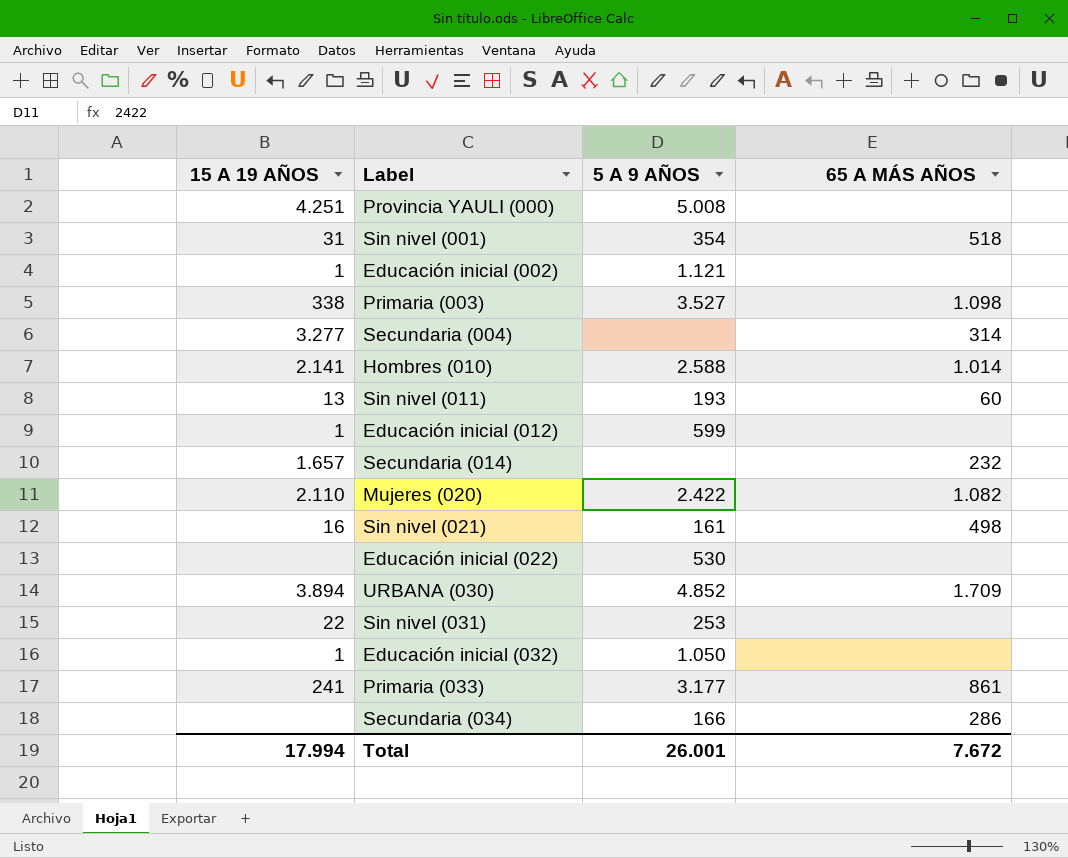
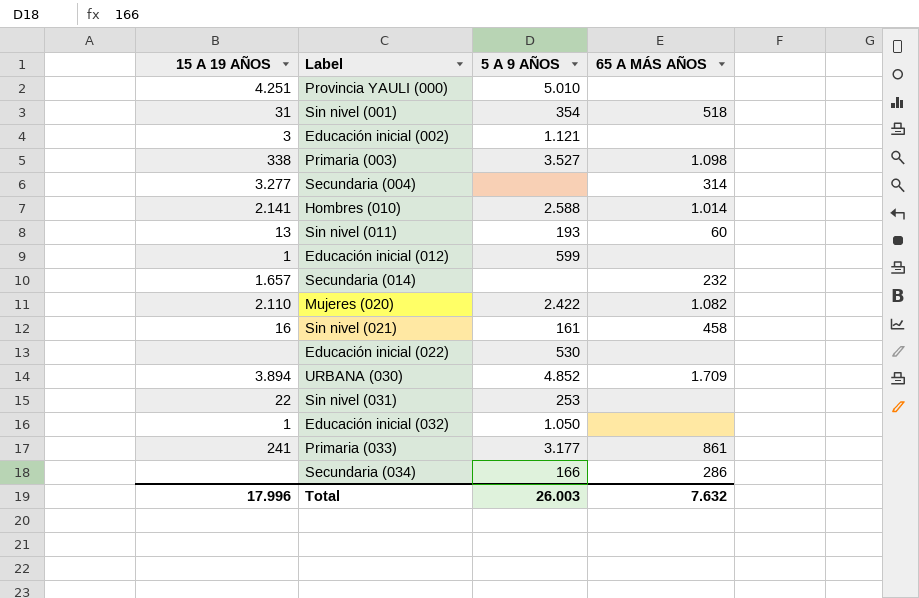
Provincia YAULI (000) | 5 A 9 AÑOS: 5.008 -> 5.010
Educación inicial (002) | 15 A 19 AÑOS: 1 -> 3
Sin nivel (021) | 65 A MÁS AÑOS: 498 -> 458
Total | 15 A 19 AÑOS: 17.994 -> 17.996
Total | 5 A 9 AÑOS: 26.001 -> 26.003
Total | 65 A MÁS AÑOS: 7.672 -> 7.632

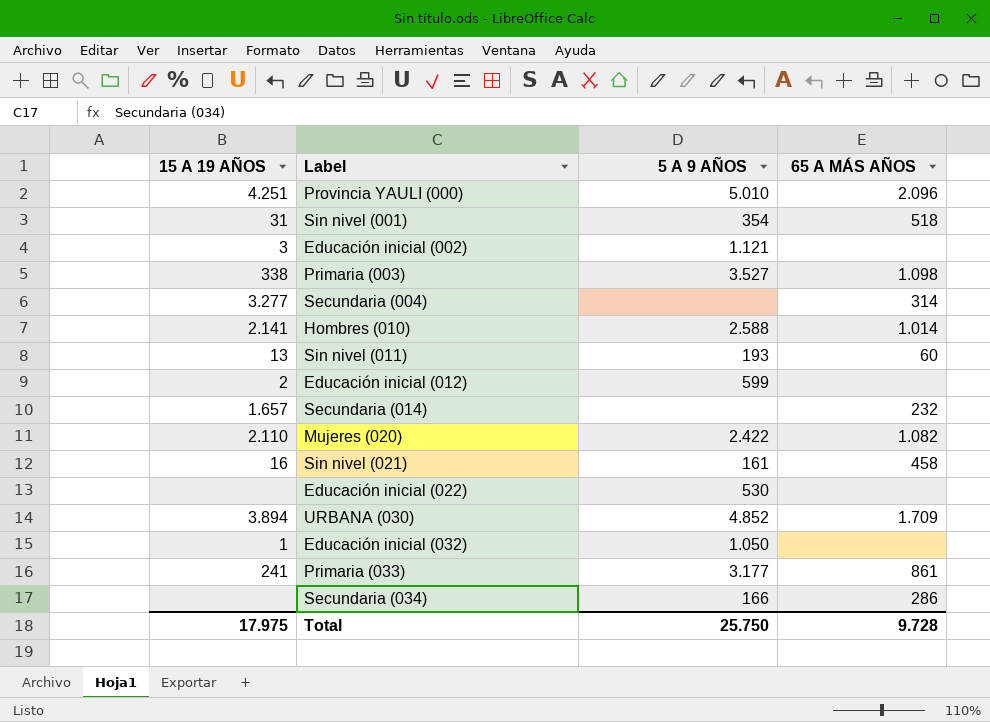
row Sin nivel (031): 22 | 253 | none -> none
Provincia YAULI (000) | 65 A MÁS AÑOS: none -> 2.096
Educación inicial (012) | 15 A 19 AÑOS: 1 -> 2
Total | 15 A 19 AÑOS: 17.996 -> 17.975
Total | 5 A 9 AÑOS: 26.003 -> 25.750
Total | 65 A MÁS AÑOS: 7.632 -> 9.728

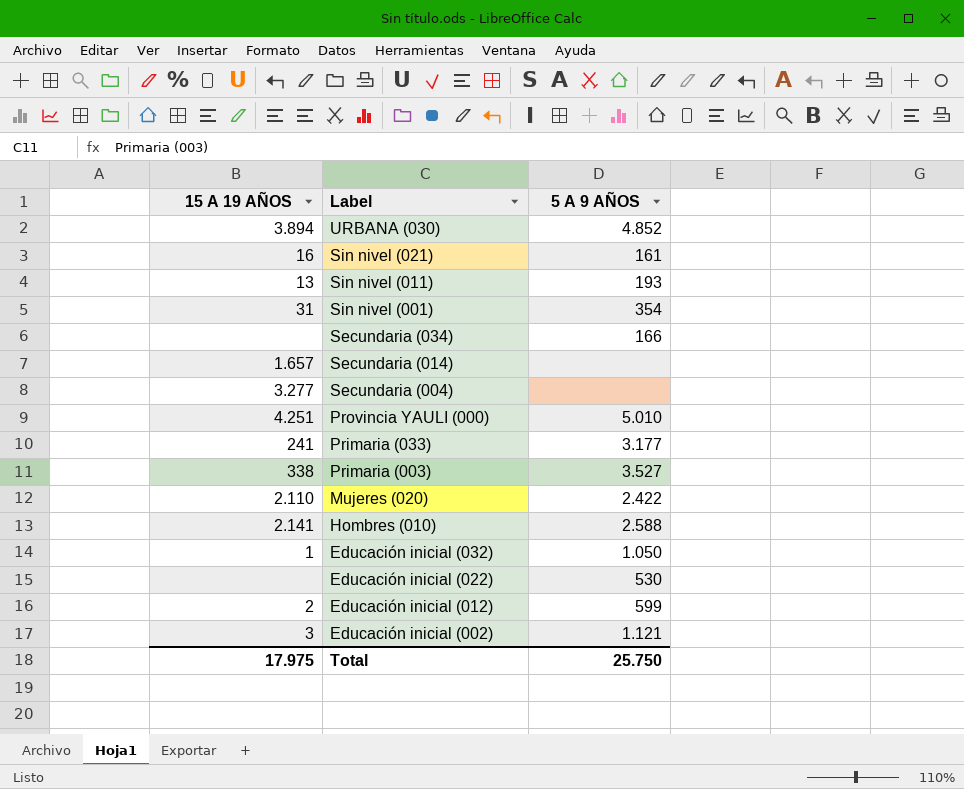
row order: none -> Label descending
column 65 A MÁS AÑOS | position: 4 -> none

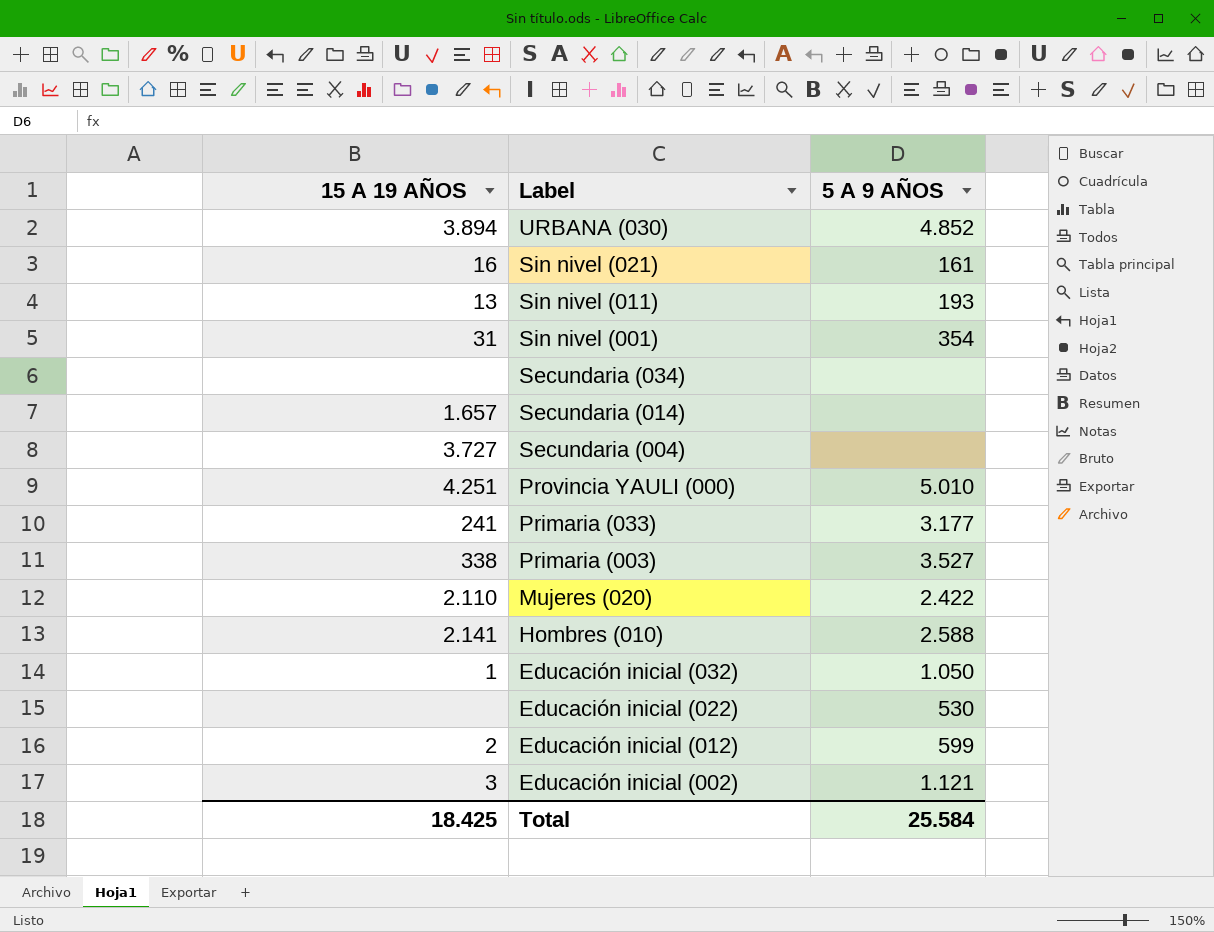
Secundaria (034) | 5 A 9 AÑOS: 166 -> none
Secundaria (004) | 15 A 19 AÑOS: 3.277 -> 3.727
Total | 15 A 19 AÑOS: 17.975 -> 18.425
Total | 5 A 9 AÑOS: 25.750 -> 25.584

